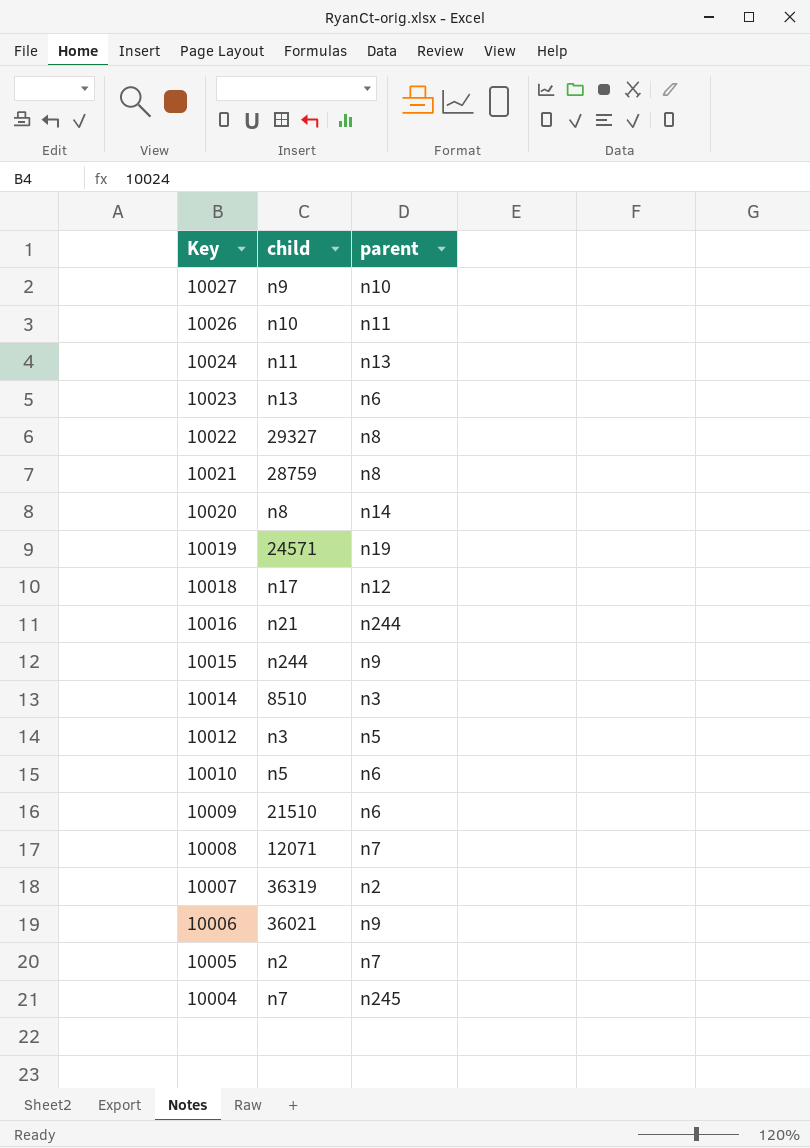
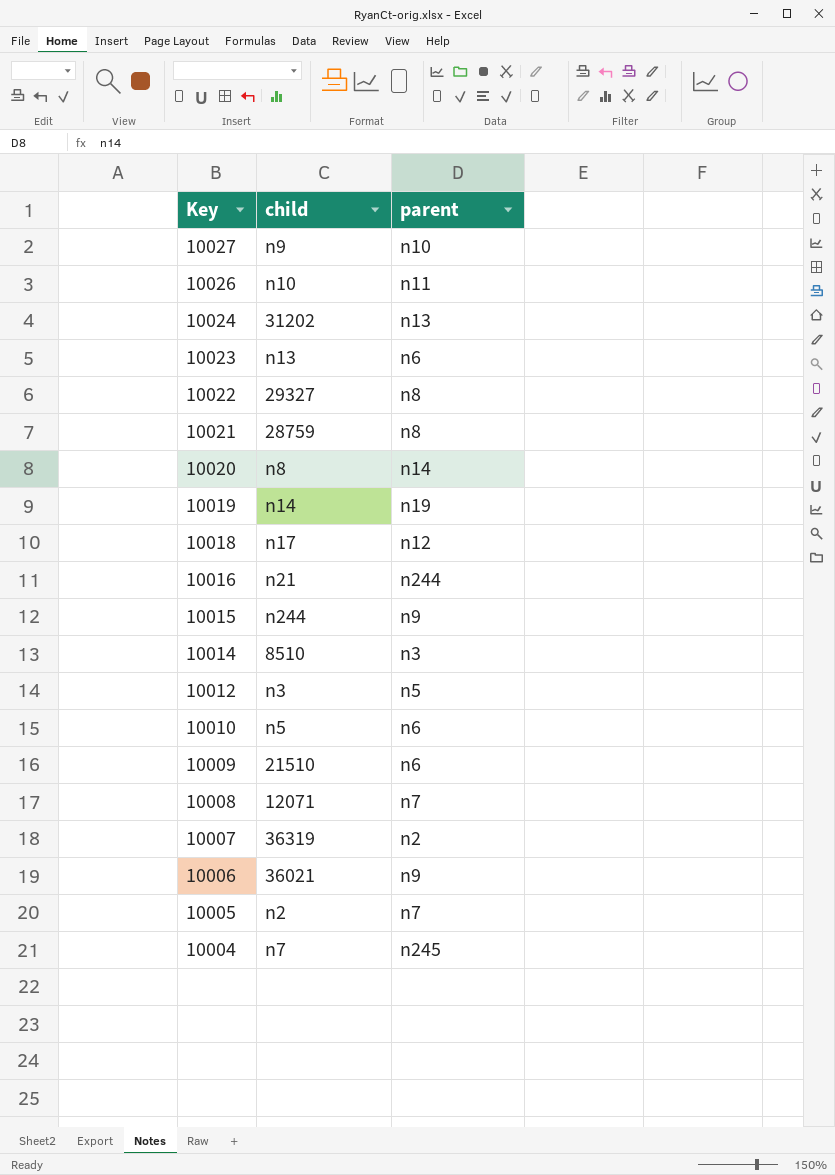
10024 | child: n11 -> 31202
10019 | child: 24571 -> n14

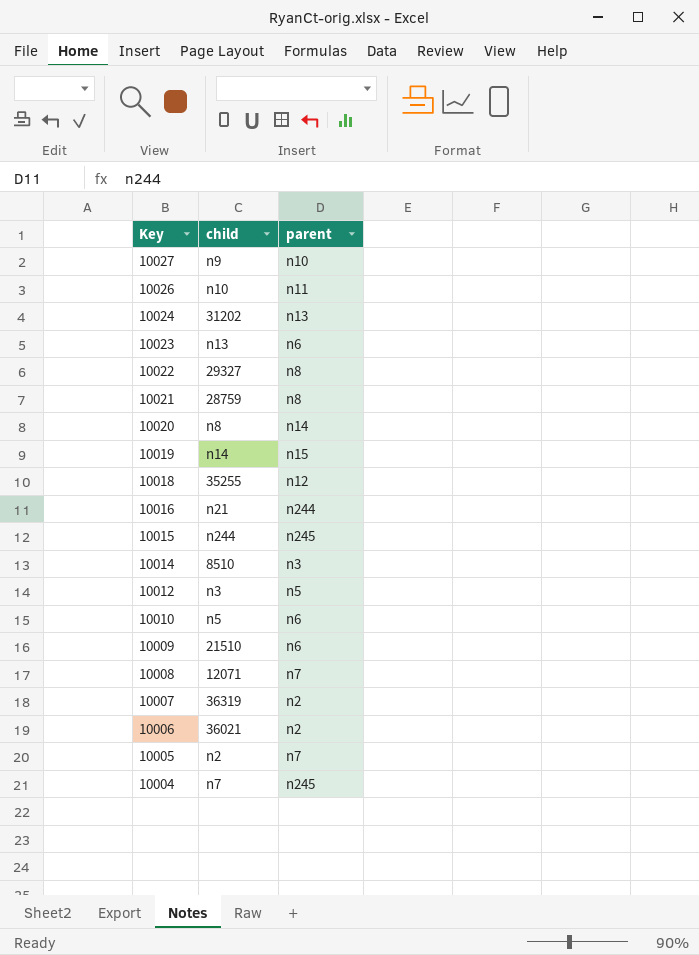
10019 | parent: n19 -> n15
10018 | child: n17 -> 35255
10015 | parent: n9 -> n245
10006 | parent: n9 -> n2

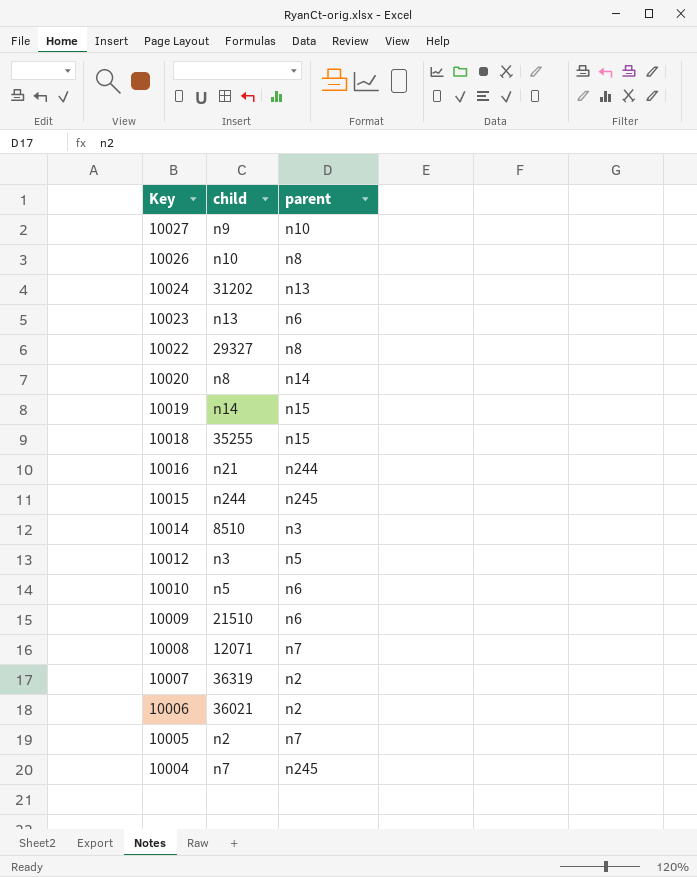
row 10021: 28759 | n8 -> none
10026 | parent: n11 -> n8
10018 | parent: n12 -> n15

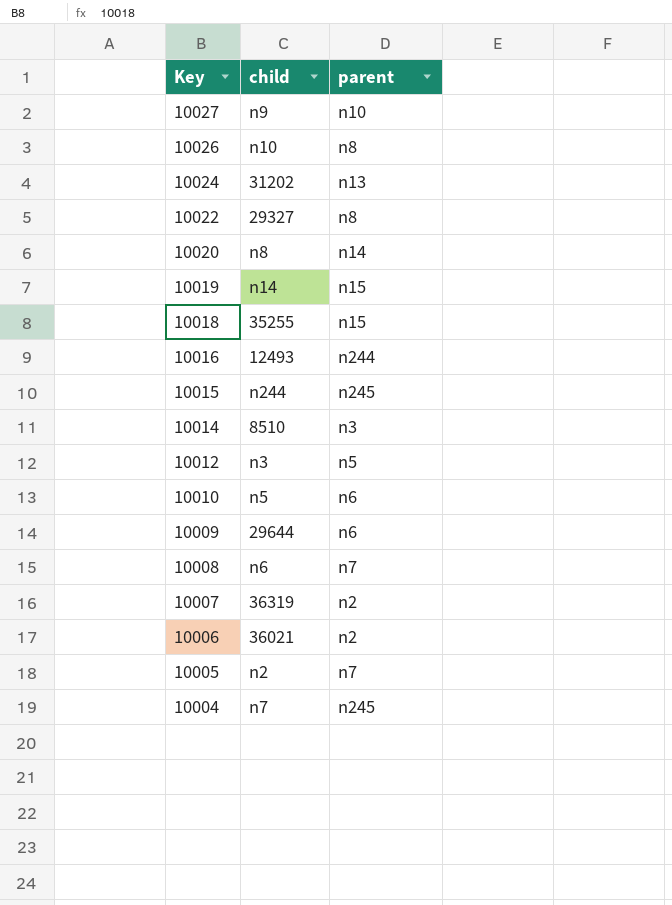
row 10023: n13 | n6 -> none
10016 | child: n21 -> 12493
10009 | child: 21510 -> 29644
10008 | child: 12071 -> n6

